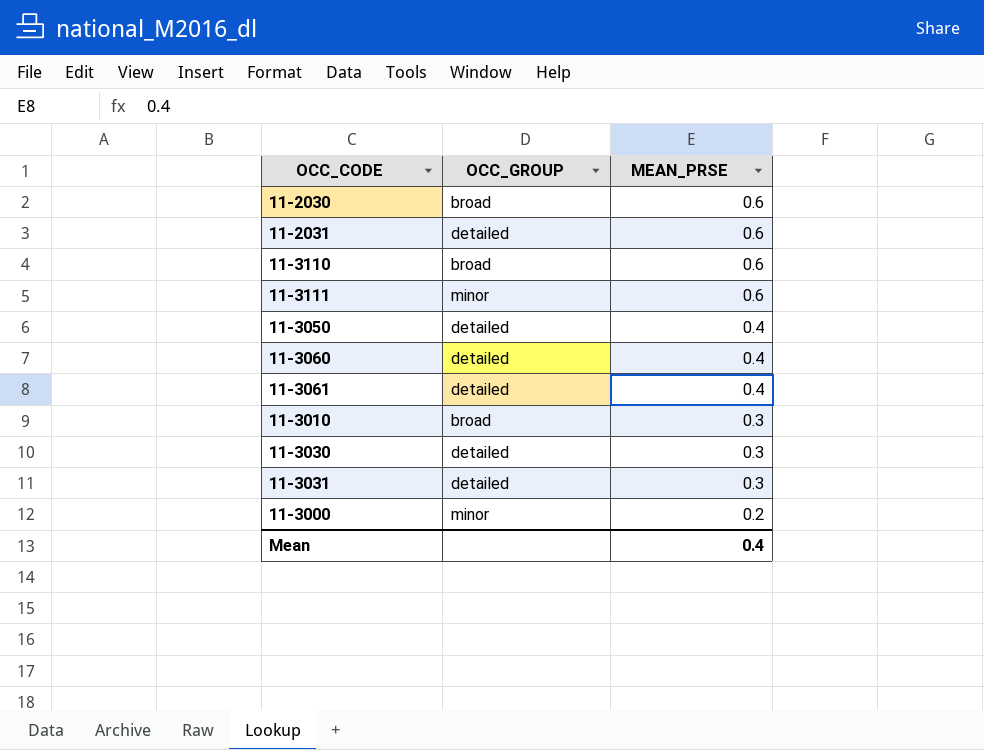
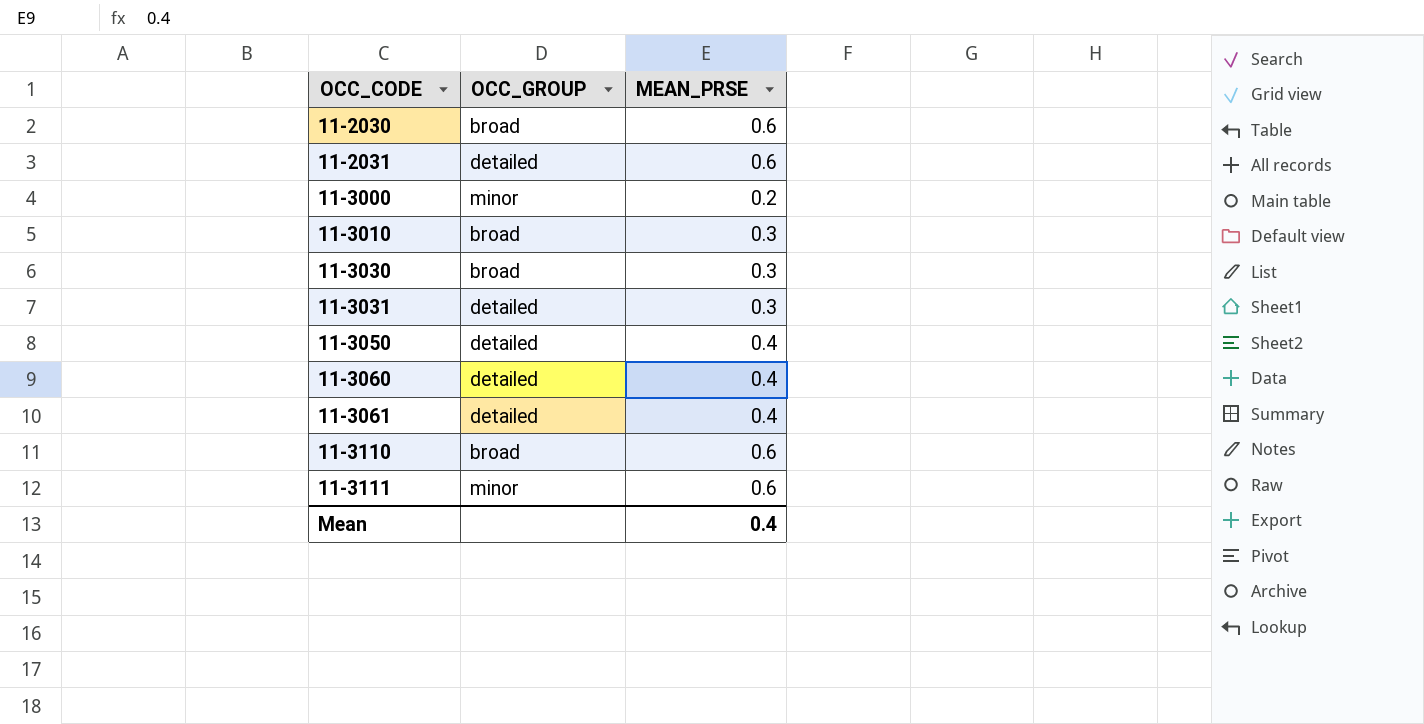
row order: MEAN_PRSE descending -> OCC_CODE ascending
11-3030 | OCC_GROUP: detailed -> broad

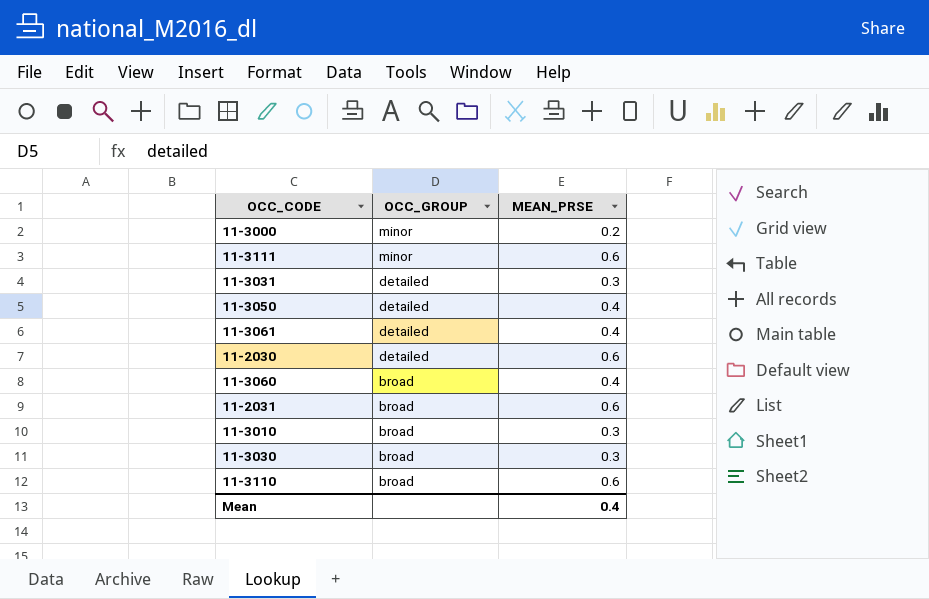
row order: OCC_CODE ascending -> OCC_GROUP descending
11-2030 | OCC_GROUP: broad -> detailed
11-3060 | OCC_GROUP: detailed -> broad
11-2031 | OCC_GROUP: detailed -> broad

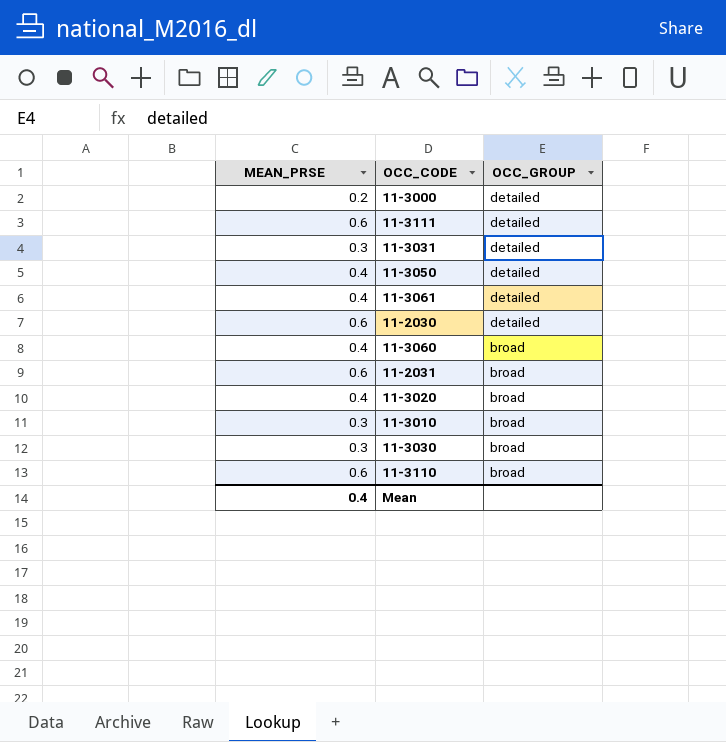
column MEAN_PRSE | position: 3 -> 1
11-3000 | OCC_GROUP: minor -> detailed
11-3111 | OCC_GROUP: minor -> detailed
row 11-3020: none -> 0.4 | broad

